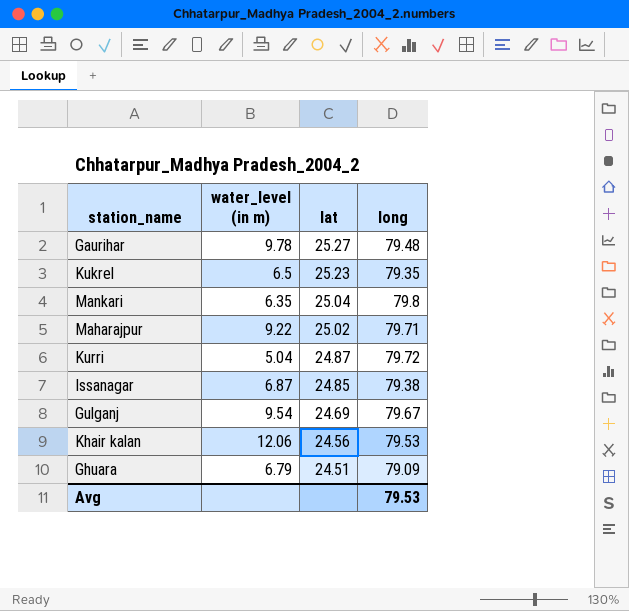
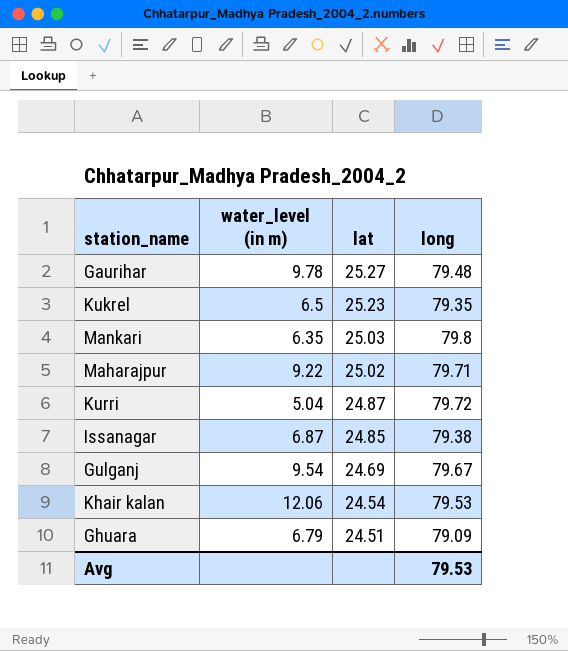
Mankari | lat: 25.04 -> 25.03
Khair kalan | lat: 24.56 -> 24.54

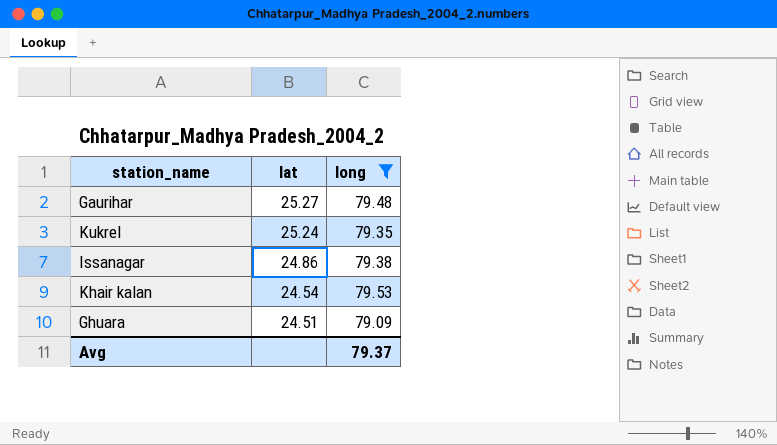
filter: none -> long <= 79.53
column water_level (in m) | position: 2 -> none
Kukrel | lat: 25.23 -> 25.24
Issanagar | lat: 24.85 -> 24.86
Avg | long: 79.53 -> 79.37

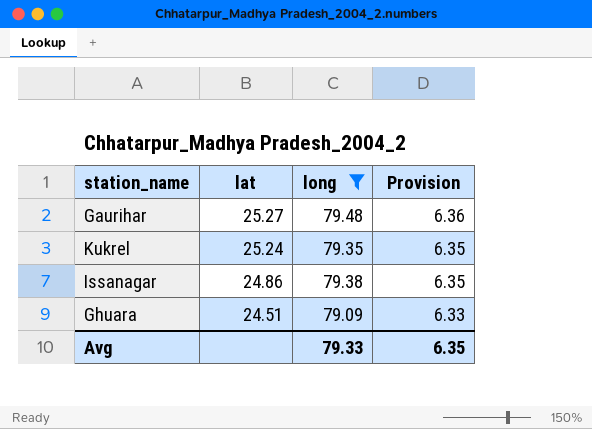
column Provision | formula: none -> [long] * 0.08
row Khair kalan: 24.54 | 79.53 -> none
Avg | long: 79.37 -> 79.33

